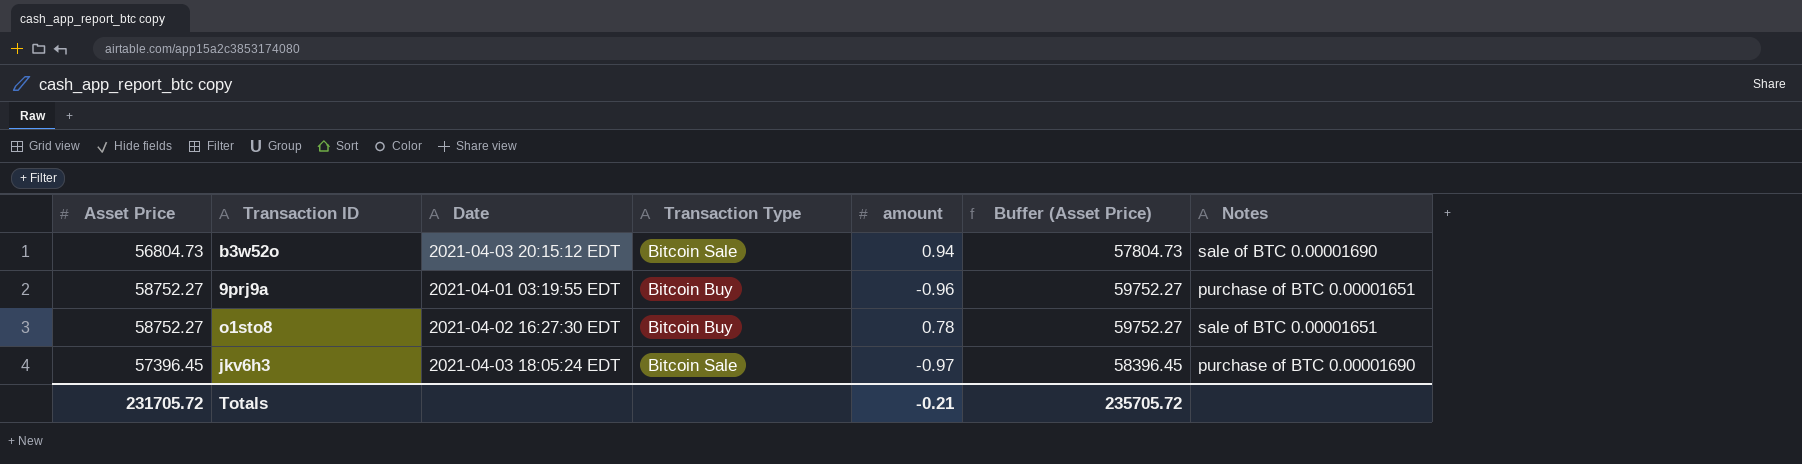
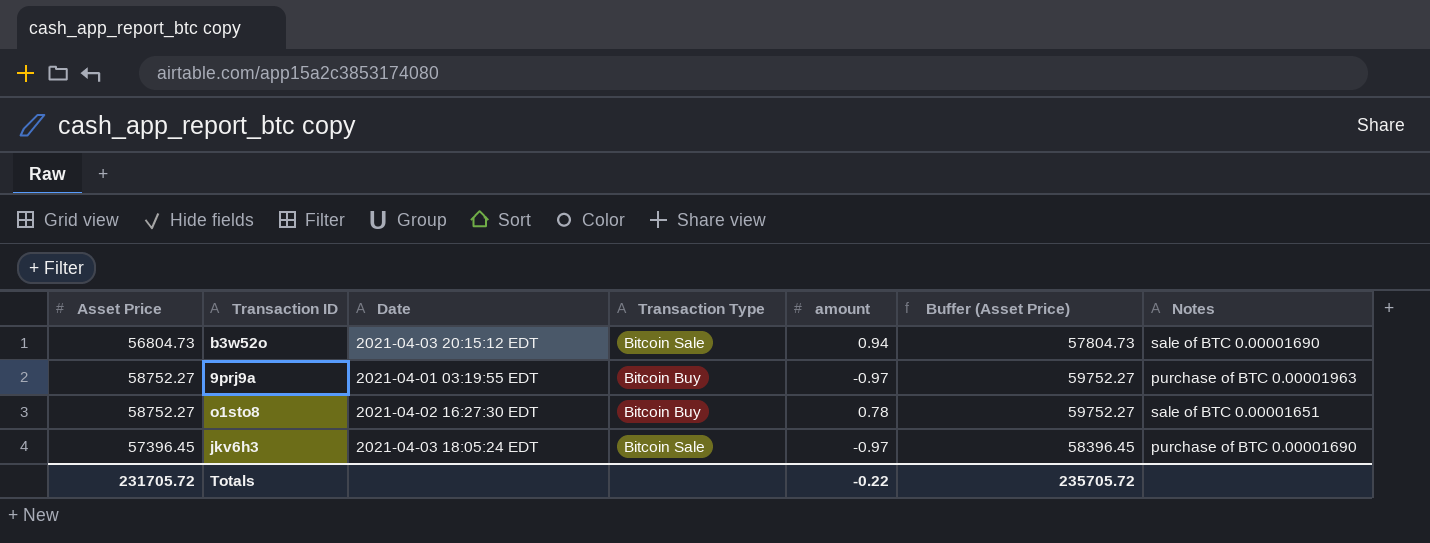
9prj9a | amount: -0.96 -> -0.97
9prj9a | Notes: purchase of BTC 0.00001651 -> purchase of BTC 0.00001963
Totals | amount: -0.21 -> -0.22

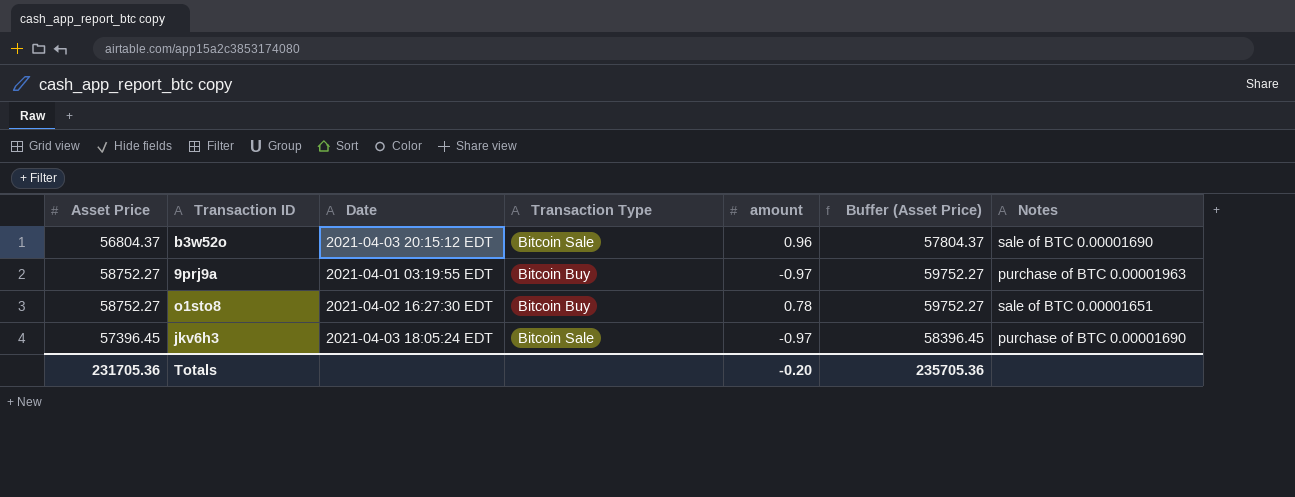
b3w52o | Asset Price: 56804.73 -> 56804.37
b3w52o | amount: 0.94 -> 0.96
b3w52o | Buffer (Asset Price): 57804.73 -> 57804.37
Totals | Asset Price: 231705.72 -> 231705.36
Totals | amount: -0.22 -> -0.20
Totals | Buffer (Asset Price): 235705.72 -> 235705.36

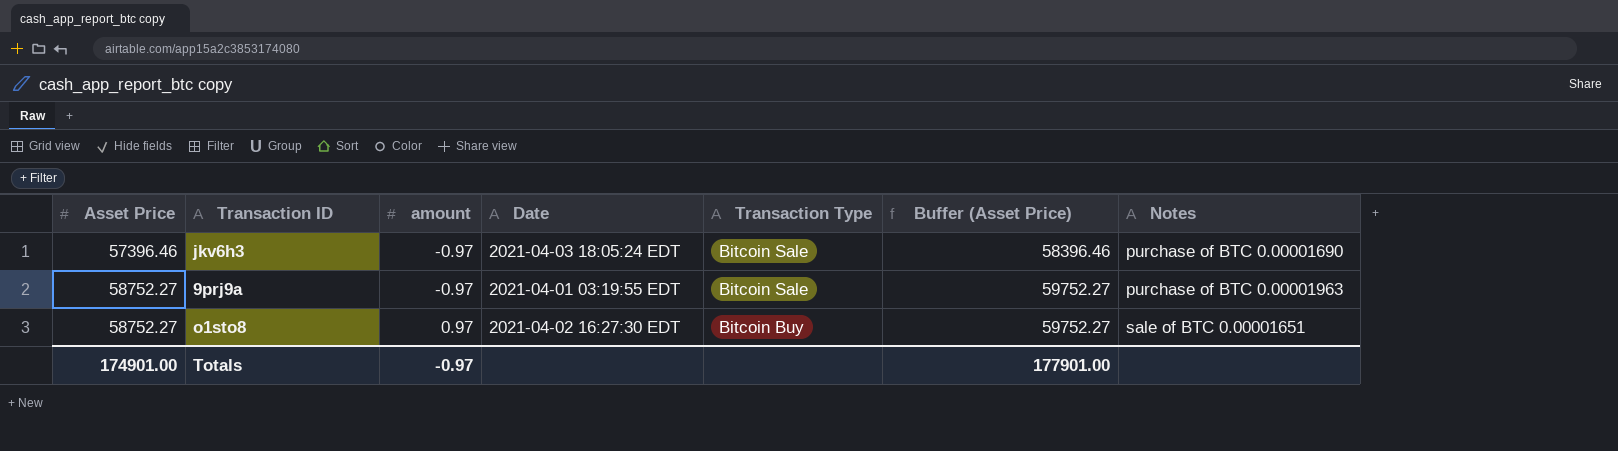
row order: none -> Asset Price ascending
column amount | position: 5 -> 3
row b3w52o: 56804.37 | 2021-04-03 20:15:12 EDT | Bitcoin Sale | 0.96 | 57804.37 | sale of BTC 0.00001690 -> none
jkv6h3 | Asset Price: 57396.45 -> 57396.46
jkv6h3 | Buffer (Asset Price): 58396.45 -> 58396.46
9prj9a | Transaction Type: Bitcoin Buy -> Bitcoin Sale
o1sto8 | amount: 0.78 -> 0.97
Totals | Asset Price: 231705.36 -> 174901.00
Totals | amount: -0.20 -> -0.97
Totals | Buffer (Asset Price): 235705.36 -> 177901.00

